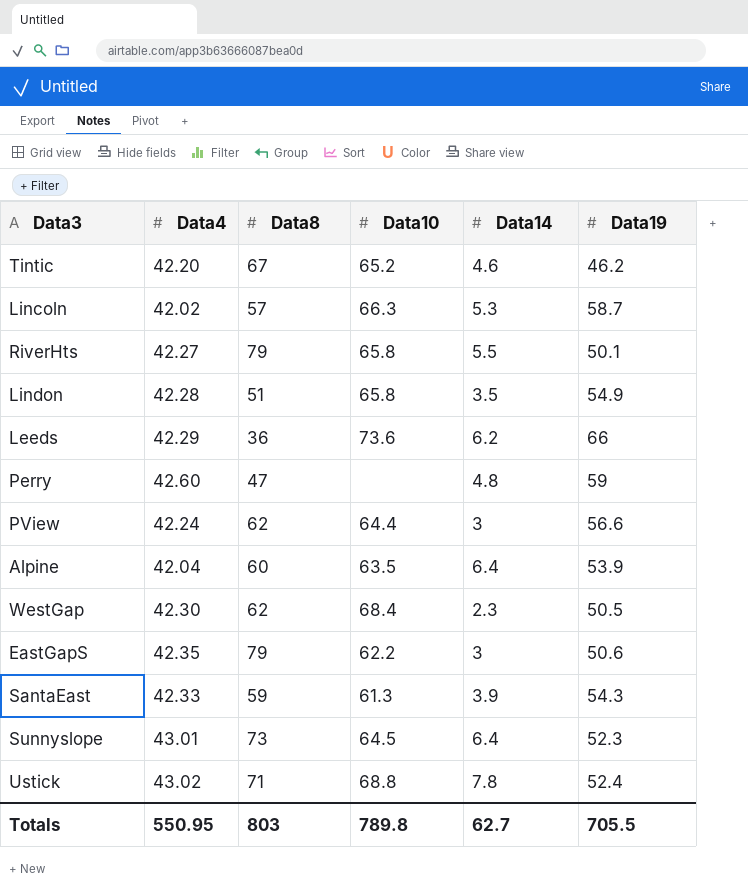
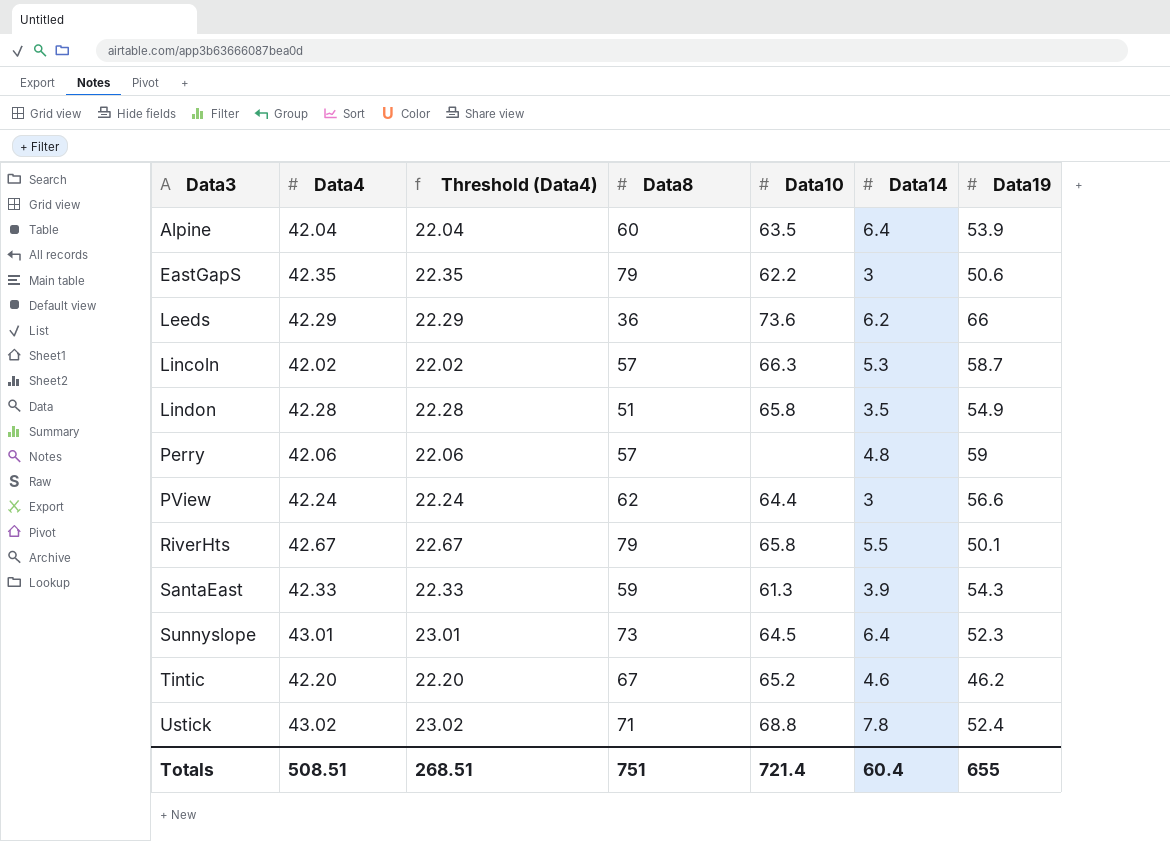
row order: none -> Data3 ascending
column Threshold (Data4) | formula: none -> [Data4] - 20
row WestGap: 42.30 | 62 | 68.4 | 2.3 | 50.5 -> none
Perry | Data4: 42.60 -> 42.06
Perry | Data8: 47 -> 57
RiverHts | Data4: 42.27 -> 42.67
Totals | Data4: 550.95 -> 508.51
Totals | Data8: 803 -> 751
Totals | Data10: 789.8 -> 721.4
Totals | Data14: 62.7 -> 60.4
Totals | Data19: 705.5 -> 655

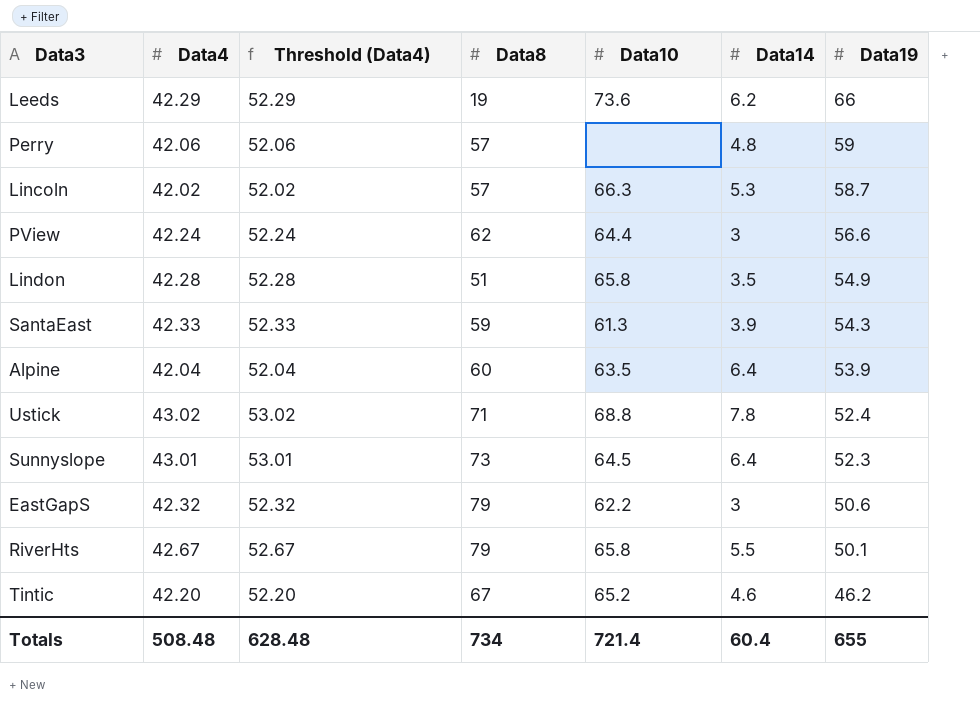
row order: Data3 ascending -> Data19 descending
column Threshold (Data4) | formula: [Data4] - 20 -> [Data4] + 10
Leeds | Data8: 36 -> 19
EastGapS | Data4: 42.35 -> 42.32
Totals | Data4: 508.51 -> 508.48
Totals | Threshold (Data4): 268.51 -> 628.48
Totals | Data8: 751 -> 734

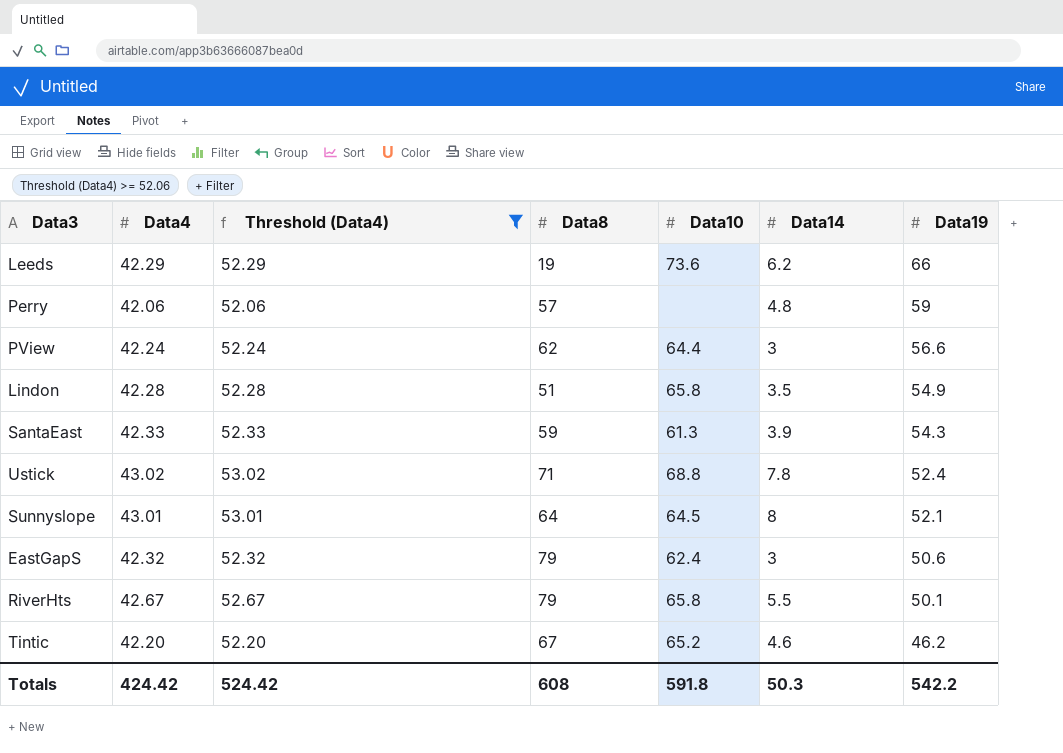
filter: none -> Threshold (Data4) >= 52.06
Sunnyslope | Data8: 73 -> 64
Sunnyslope | Data14: 6.4 -> 8
Sunnyslope | Data19: 52.3 -> 52.1
EastGapS | Data10: 62.2 -> 62.4
Totals | Data4: 508.48 -> 424.42
Totals | Threshold (Data4): 628.48 -> 524.42
Totals | Data8: 734 -> 608
Totals | Data10: 721.4 -> 591.8
Totals | Data14: 60.4 -> 50.3
Totals | Data19: 655 -> 542.2

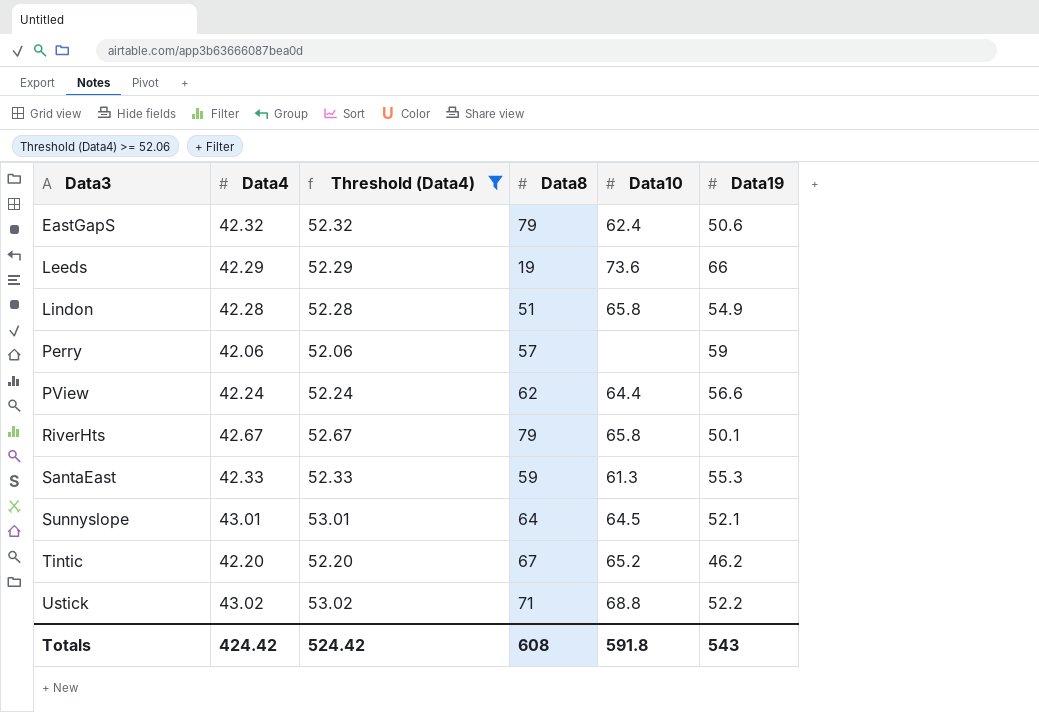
row order: Data19 descending -> Data3 ascending
column Data14 | position: 6 -> none
SantaEast | Data19: 54.3 -> 55.3
Ustick | Data19: 52.4 -> 52.2
Totals | Data19: 542.2 -> 543

